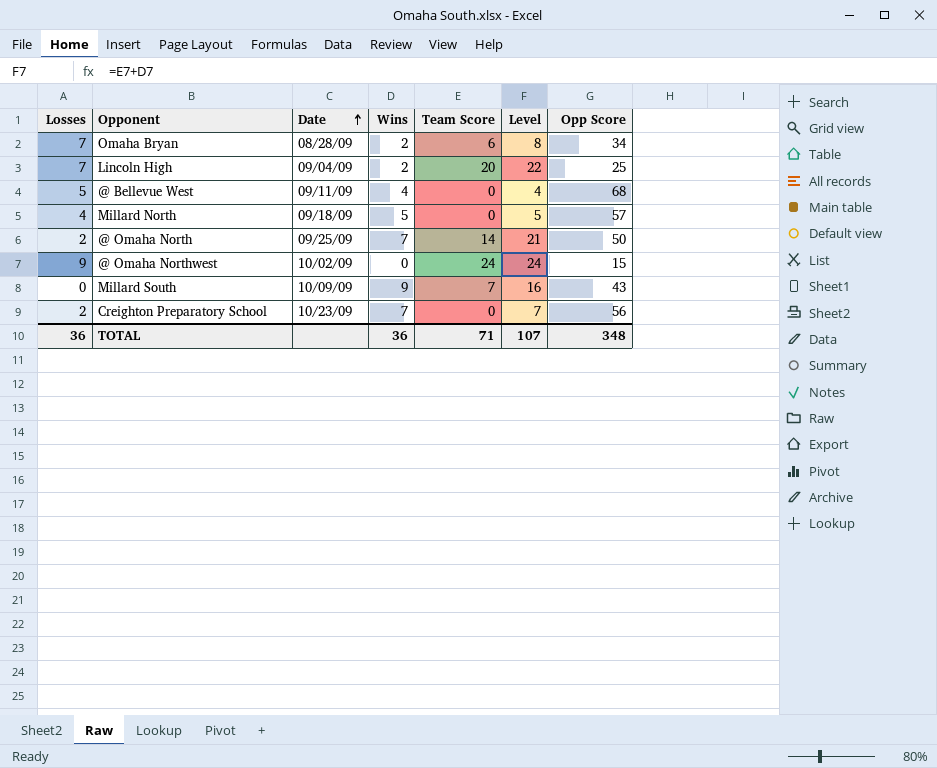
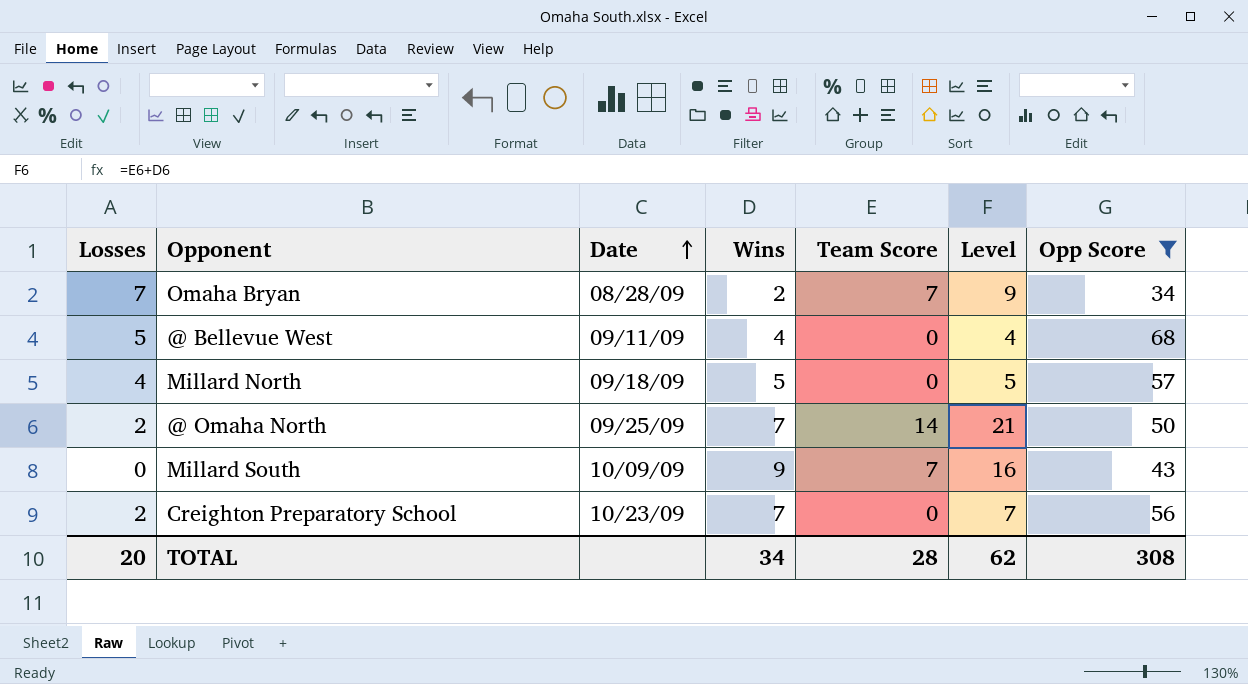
filter: none -> Opp Score >= 34
Omaha Bryan | Team Score: 6 -> 7
Omaha Bryan | Level: 8 -> 9
TOTAL | Losses: 36 -> 20
TOTAL | Wins: 36 -> 34
TOTAL | Team Score: 71 -> 28
TOTAL | Level: 107 -> 62
TOTAL | Opp Score: 348 -> 308

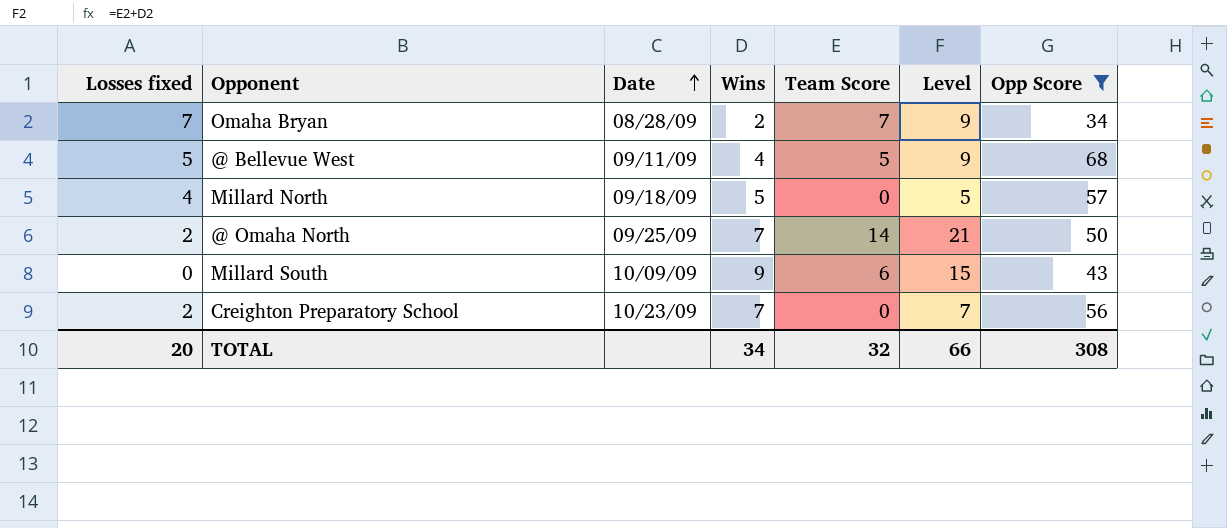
column name: Losses -> Losses fixed
@ Bellevue West | Team Score: 0 -> 5
@ Bellevue West | Level: 4 -> 9
Millard South | Team Score: 7 -> 6
Millard South | Level: 16 -> 15
TOTAL | Team Score: 28 -> 32
TOTAL | Level: 62 -> 66

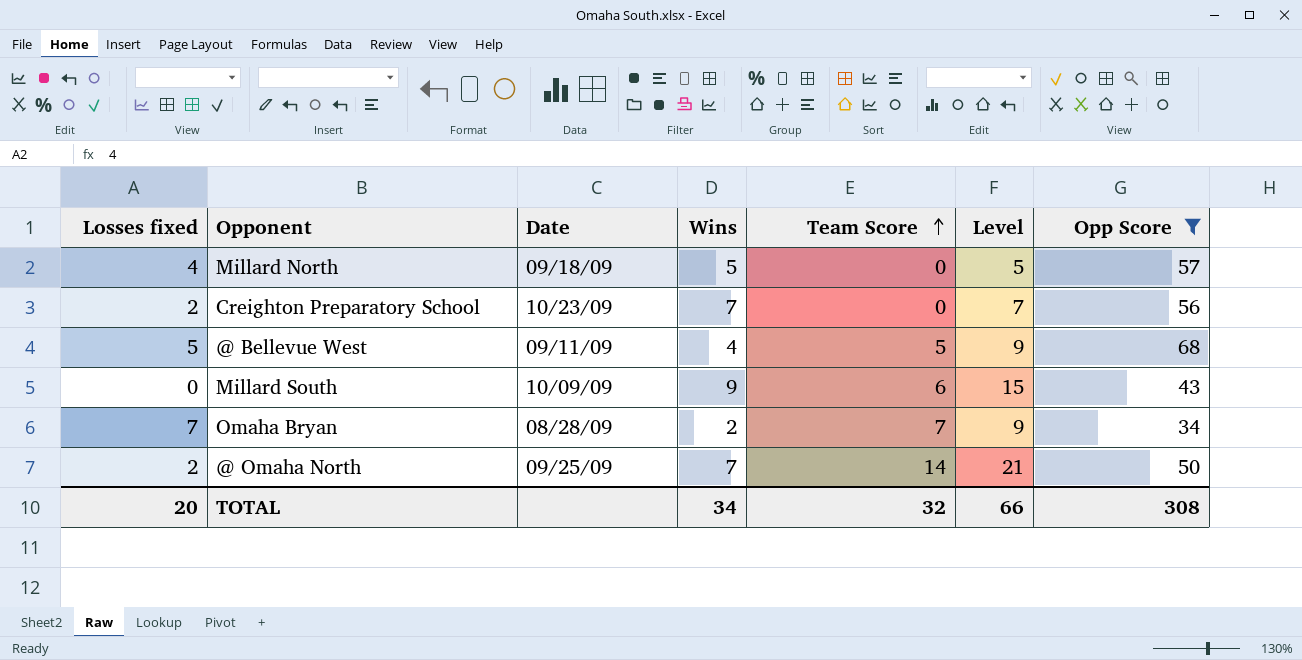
row order: Date ascending -> Team Score ascending

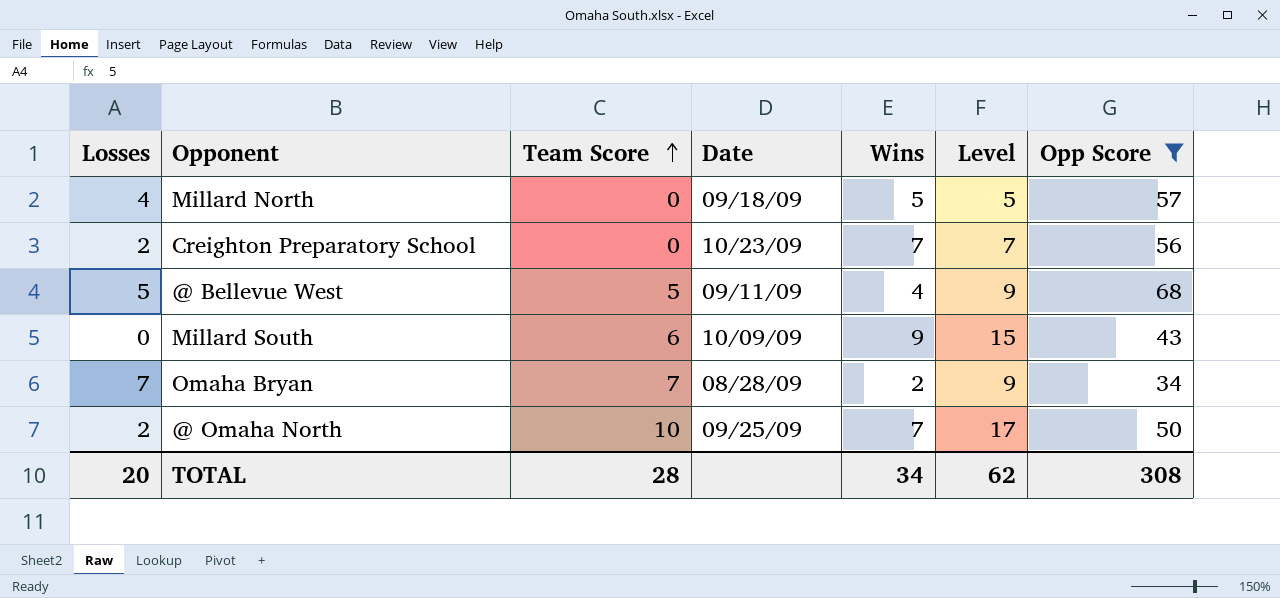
column name: Losses fixed -> Losses
column Team Score | position: 5 -> 3
@ Omaha North | Team Score: 14 -> 10
@ Omaha North | Level: 21 -> 17
TOTAL | Team Score: 32 -> 28
TOTAL | Level: 66 -> 62

